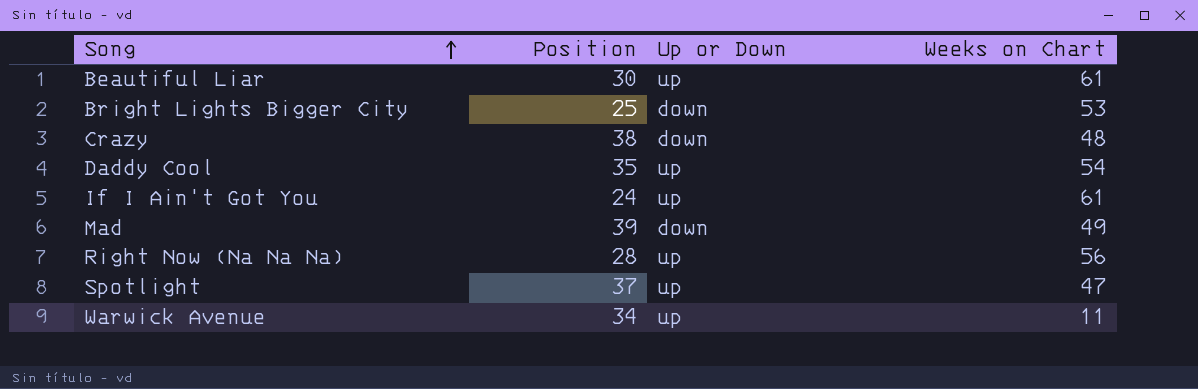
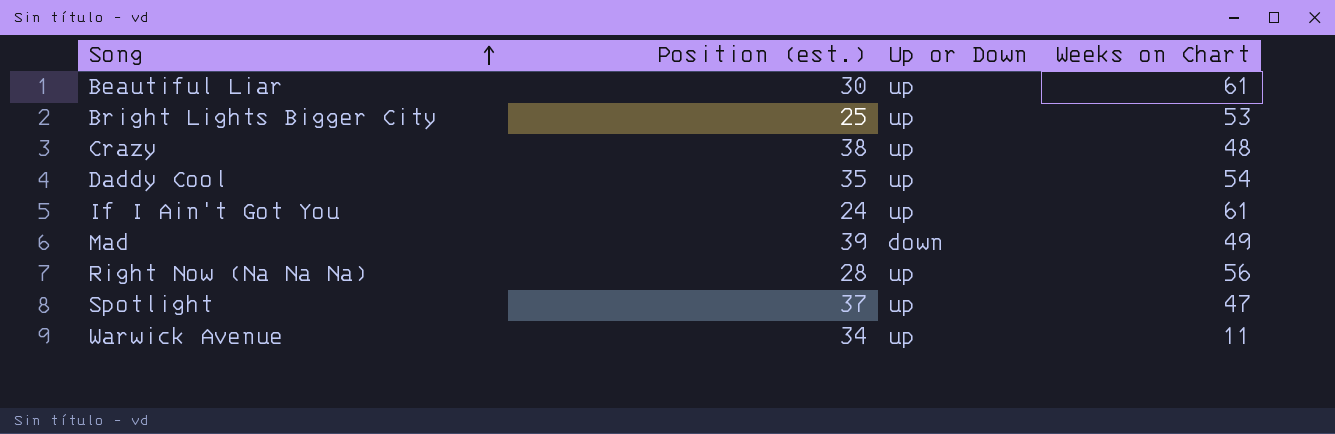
column name: Position -> Position (est.)
Bright Lights Bigger City | Up or Down: down -> up
Crazy | Up or Down: down -> up

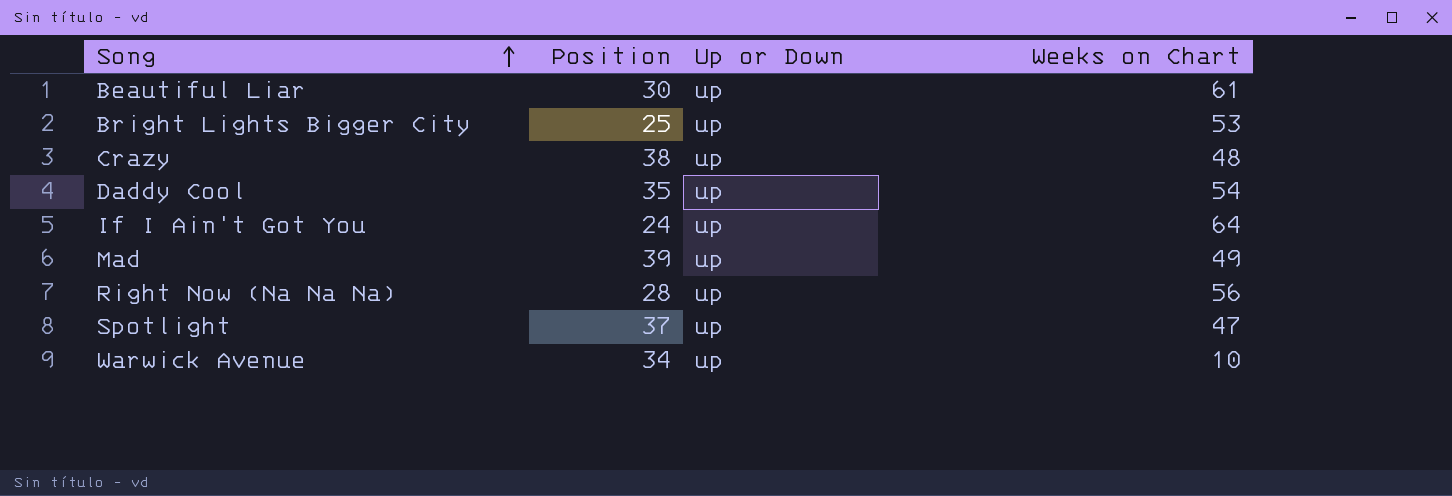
column name: Position (est.) -> Position
If I Ain't Got You | Weeks on Chart: 61 -> 64
Mad | Up or Down: down -> up
Warwick Avenue | Weeks on Chart: 11 -> 10

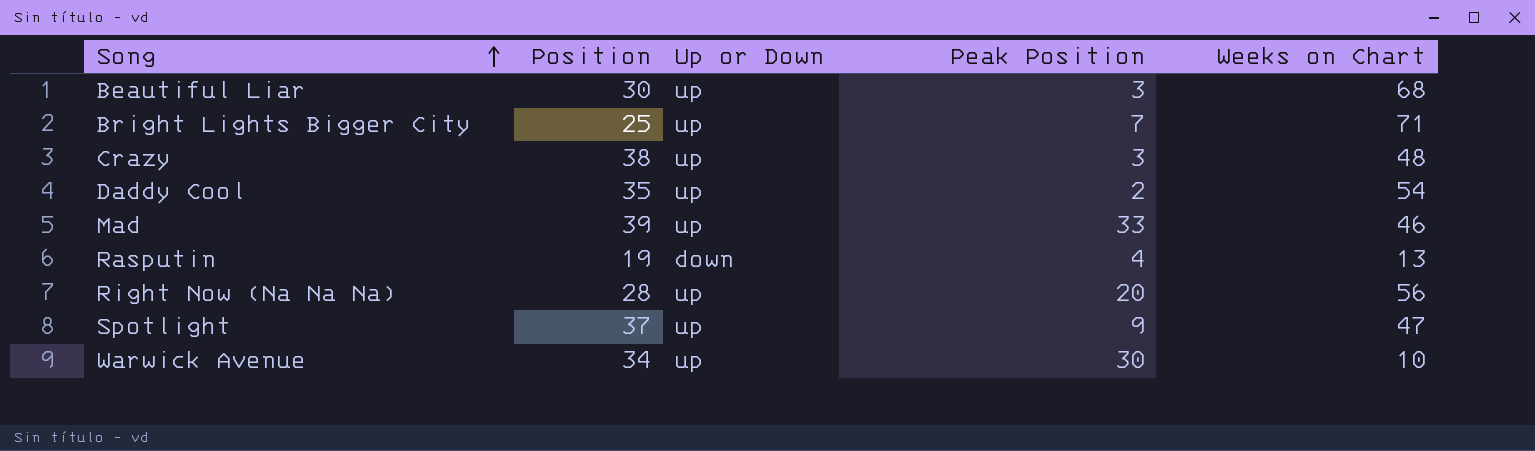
column Peak Position | position: none -> 4
row If I Ain't Got You: 24 | up | 64 -> none
Beautiful Liar | Weeks on Chart: 61 -> 68
Bright Lights Bigger City | Weeks on Chart: 53 -> 71
Mad | Weeks on Chart: 49 -> 46
row Rasputin: none -> 19 | down | 4 | 13

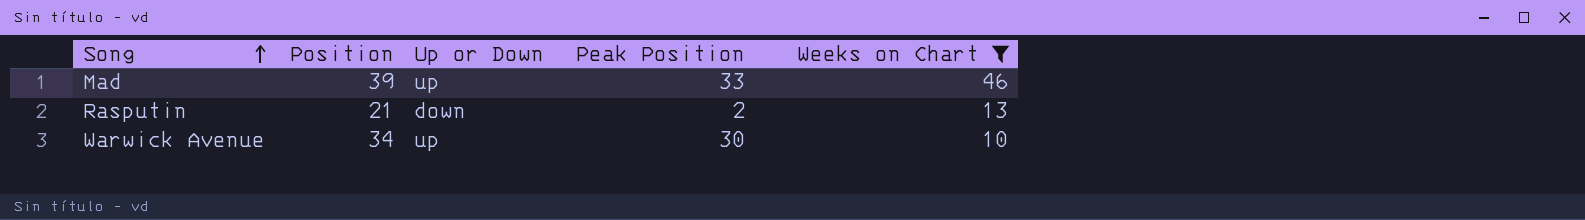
filter: none -> Weeks on Chart <= 46
Rasputin | Position: 19 -> 21
Rasputin | Peak Position: 4 -> 2

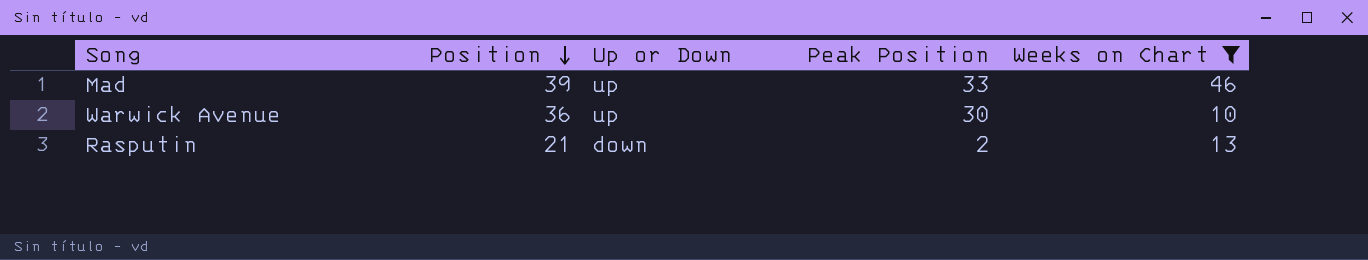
row order: Song ascending -> Position descending
Warwick Avenue | Position: 34 -> 36

